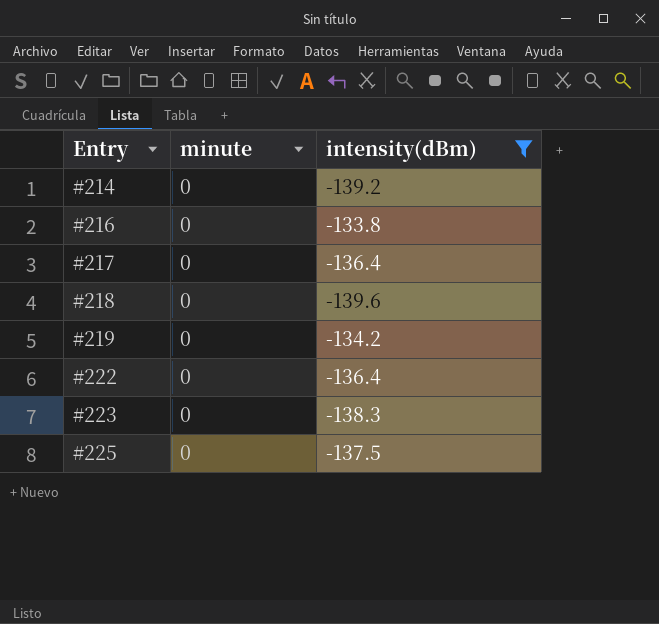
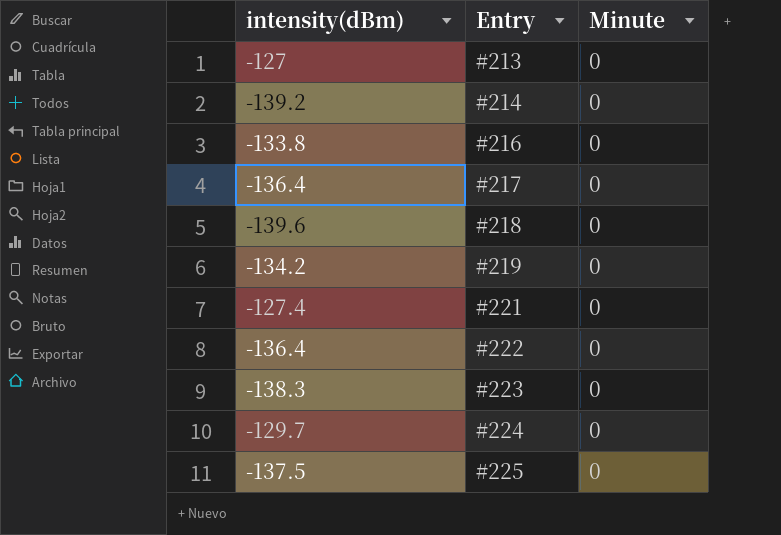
filter: intensity(dBm) <= -133.8 -> none
column intensity(dBm) | position: 3 -> 1
column name: minute -> Minute

